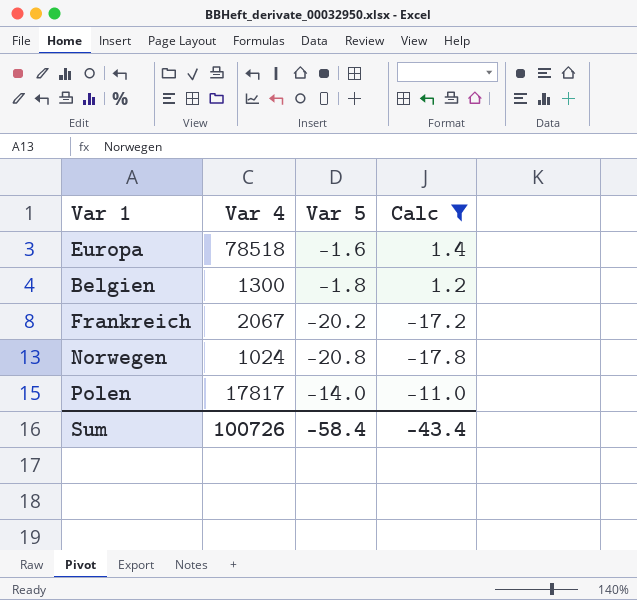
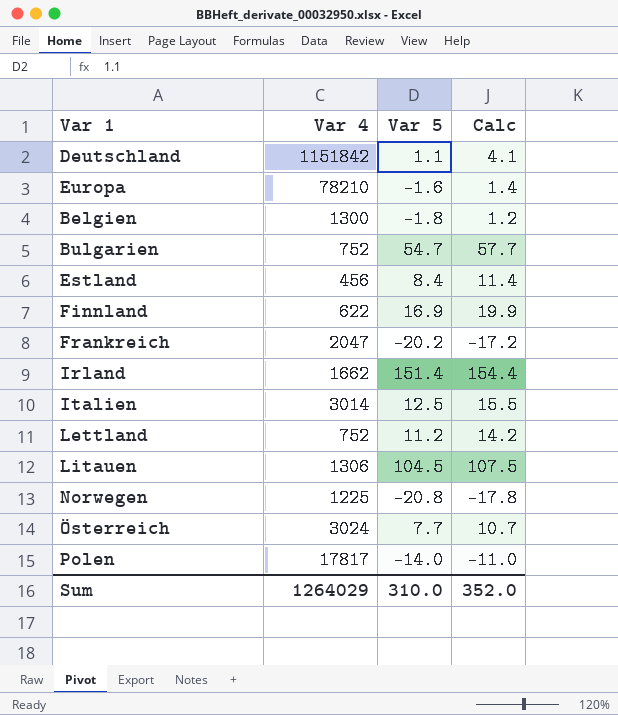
filter: Calc <= 1.4 -> none
Europa | Var 4: 78518 -> 78210
Frankreich | Var 4: 2067 -> 2047
Norwegen | Var 4: 1024 -> 1225
Sum | Var 4: 100726 -> 1264029
Sum | Var 5: -58.4 -> 310.0
Sum | Calc: -43.4 -> 352.0

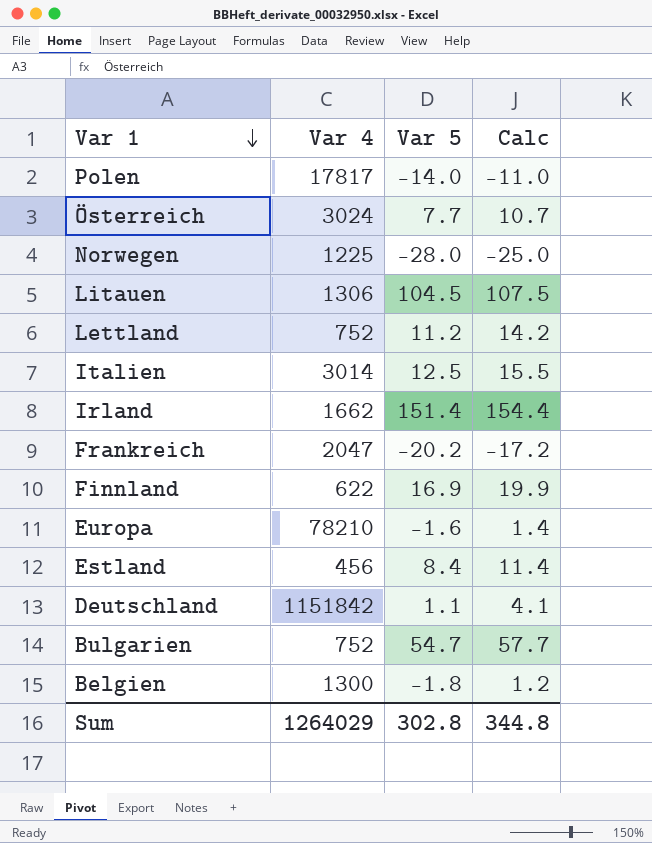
row order: none -> Var 1 descending
Norwegen | Var 5: -20.8 -> -28.0
Norwegen | Calc: -17.8 -> -25.0
Sum | Var 5: 310.0 -> 302.8
Sum | Calc: 352.0 -> 344.8

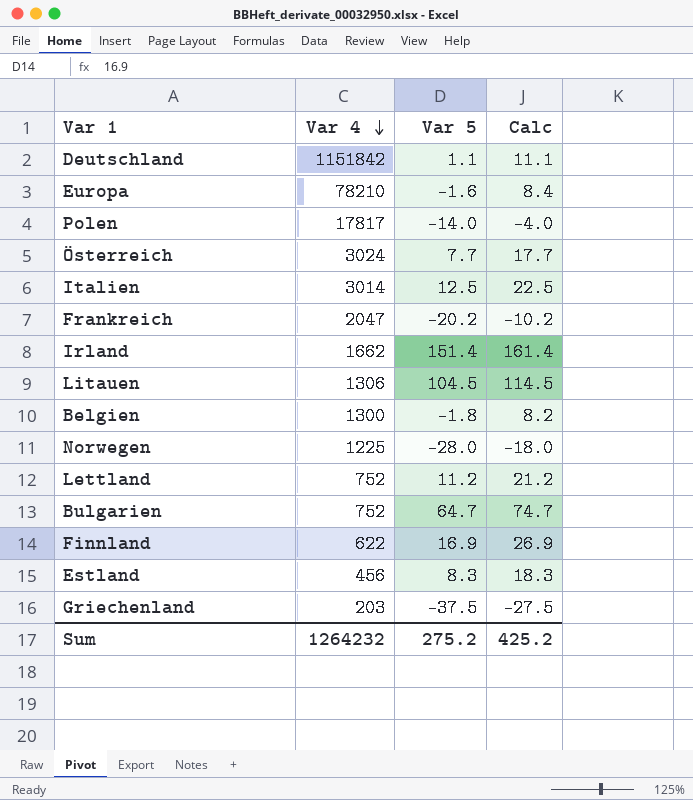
row order: Var 1 descending -> Var 4 descending
column Calc | formula: [Var 5] + 3 -> [Var 5] + 10
Bulgarien | Var 5: 54.7 -> 64.7
Estland | Var 5: 8.4 -> 8.3
row Griechenland: none -> 203 | -37.5 | -27.5
Sum | Var 4: 1264029 -> 1264232
Sum | Var 5: 302.8 -> 275.2
Sum | Calc: 344.8 -> 425.2

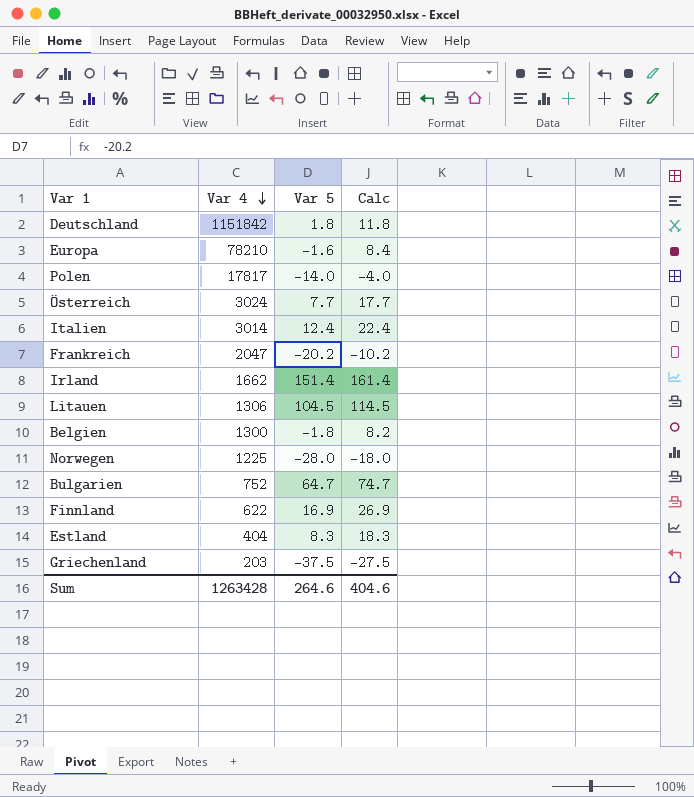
row Lettland: 752 | 11.2 | 21.2 -> none
Deutschland | Var 5: 1.1 -> 1.8
Deutschland | Calc: 11.1 -> 11.8
Italien | Var 5: 12.5 -> 12.4
Italien | Calc: 22.5 -> 22.4
Estland | Var 4: 456 -> 404
Sum | Var 4: 1264232 -> 1263428
Sum | Var 5: 275.2 -> 264.6
Sum | Calc: 425.2 -> 404.6

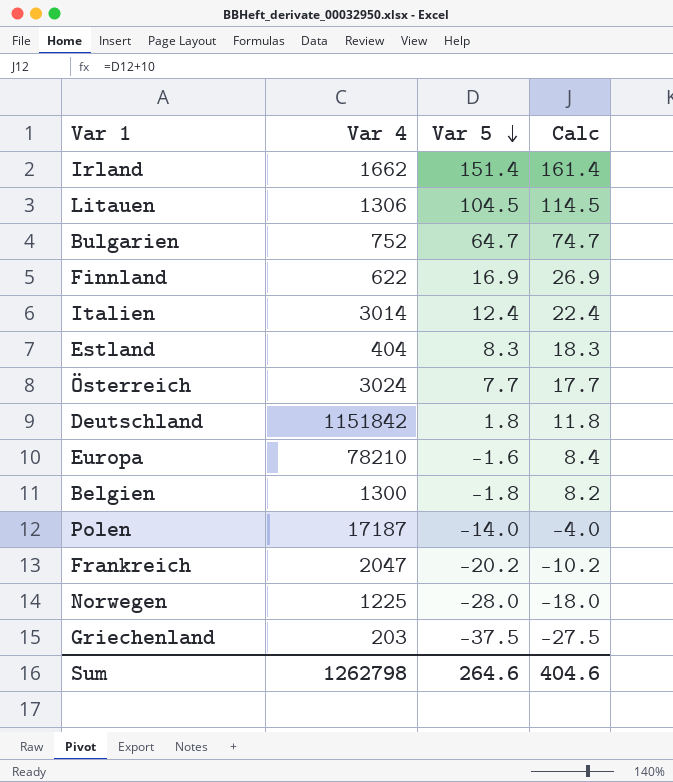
row order: Var 4 descending -> Var 5 descending
Polen | Var 4: 17817 -> 17187
Sum | Var 4: 1263428 -> 1262798

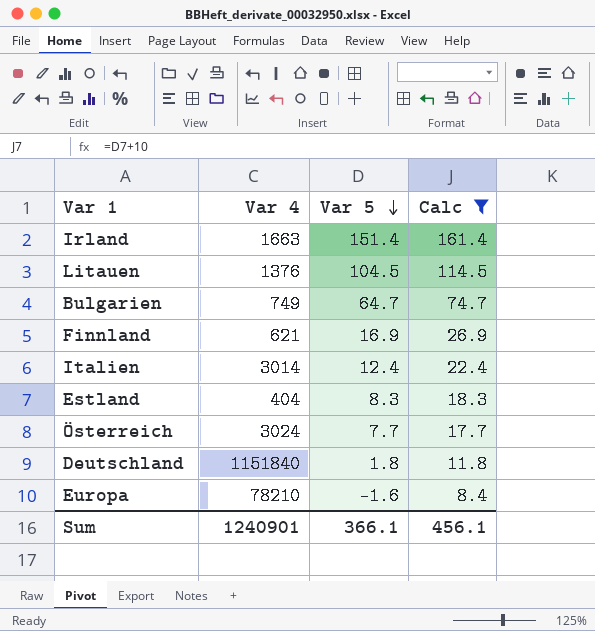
filter: none -> Calc >= 8.4
Irland | Var 4: 1662 -> 1663
Litauen | Var 4: 1306 -> 1376
Bulgarien | Var 4: 752 -> 749
Finnland | Var 4: 622 -> 621
Deutschland | Var 4: 1151842 -> 1151840
Sum | Var 4: 1262798 -> 1240901
Sum | Var 5: 264.6 -> 366.1
Sum | Calc: 404.6 -> 456.1

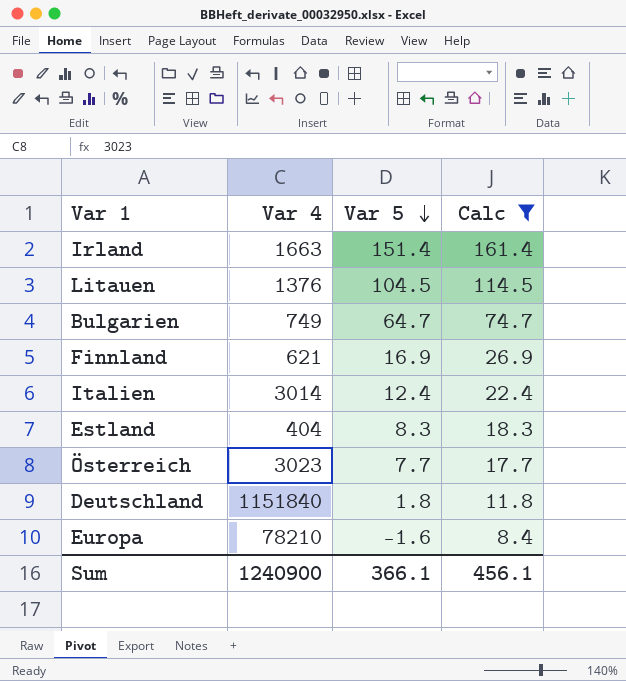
Österreich | Var 4: 3024 -> 3023
Sum | Var 4: 1240901 -> 1240900

